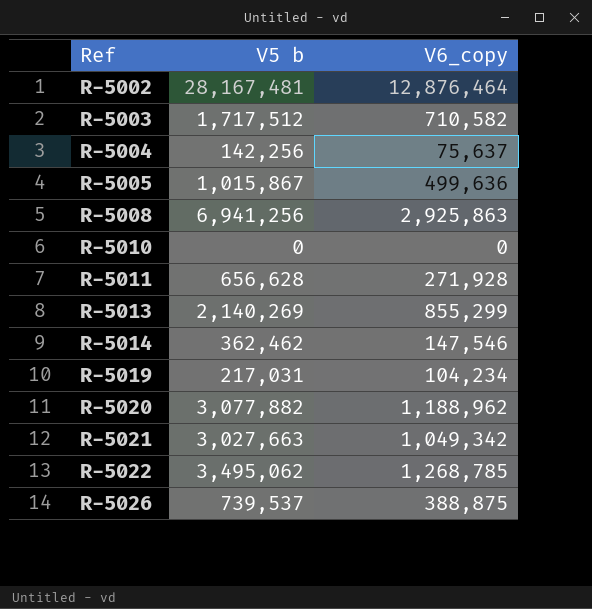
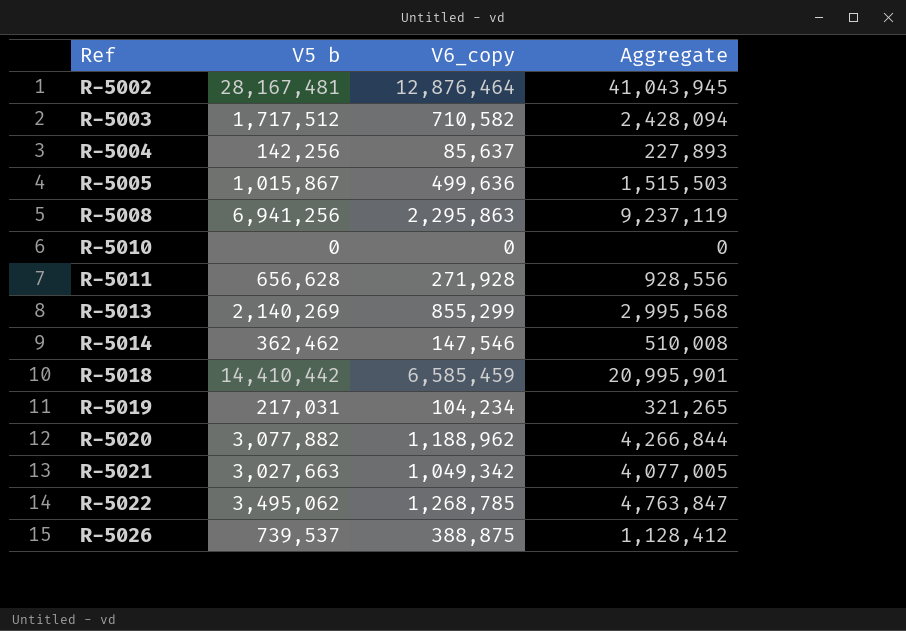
column Aggregate | formula: none -> [V5 b] + [V6_copy]
R-5004 | V6_copy: 75,637 -> 85,637
R-5008 | V6_copy: 2,925,863 -> 2,295,863
row R-5018: none -> 14,410,442 | 6,585,459 | 20,995,901

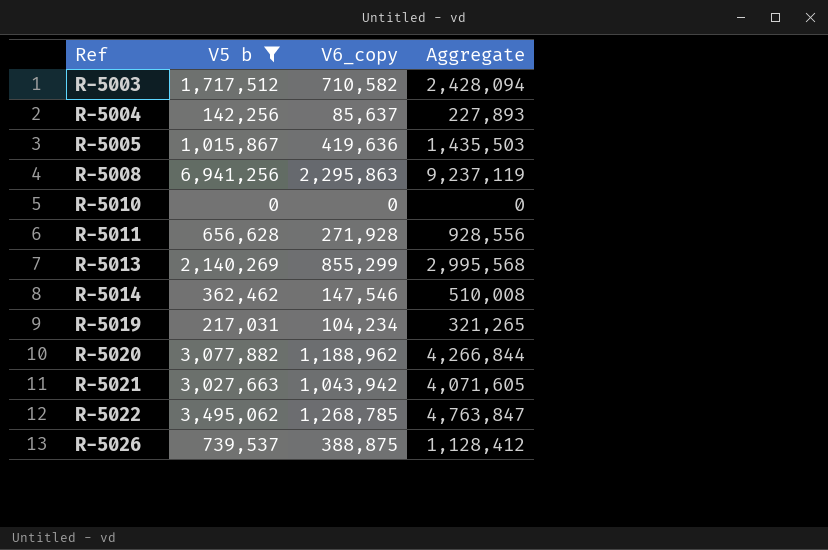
filter: none -> V5 b <= 6,941,256
R-5005 | V6_copy: 499,636 -> 419,636
R-5005 | Aggregate: 1,515,503 -> 1,435,503
R-5021 | V6_copy: 1,049,342 -> 1,043,942
R-5021 | Aggregate: 4,077,005 -> 4,071,605

